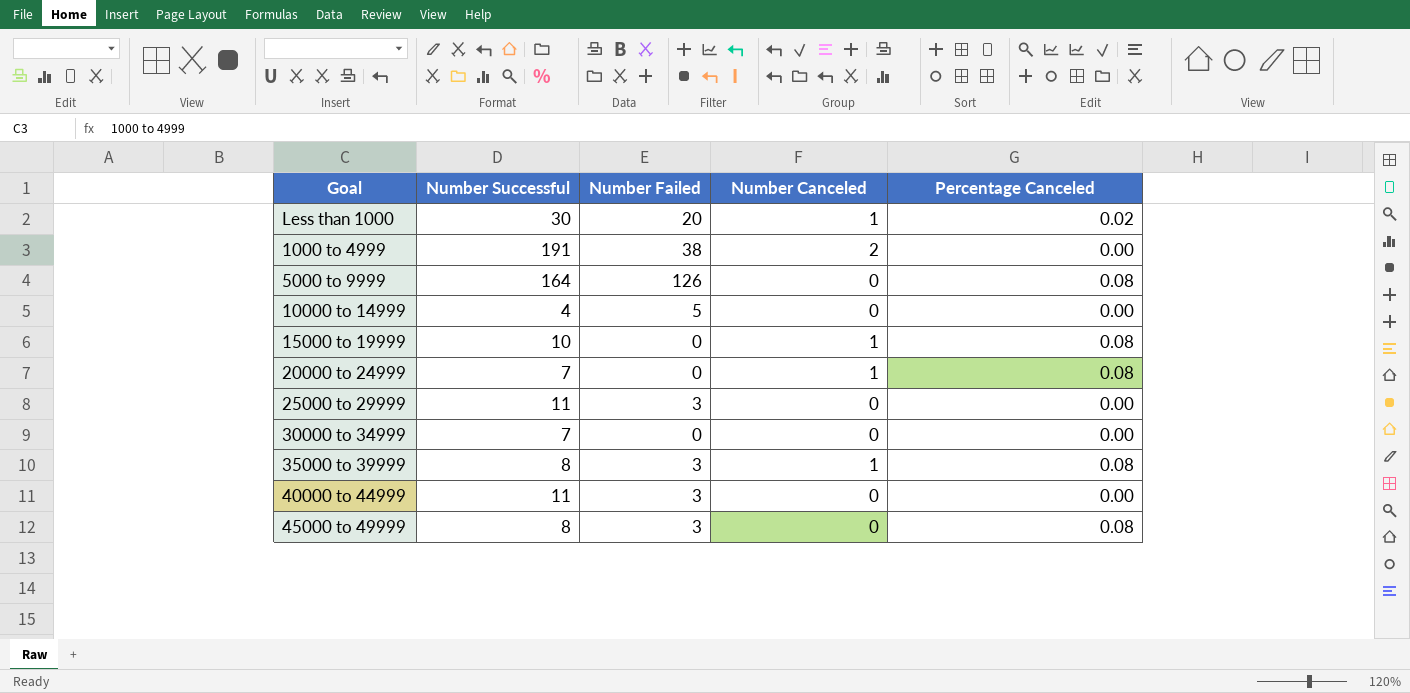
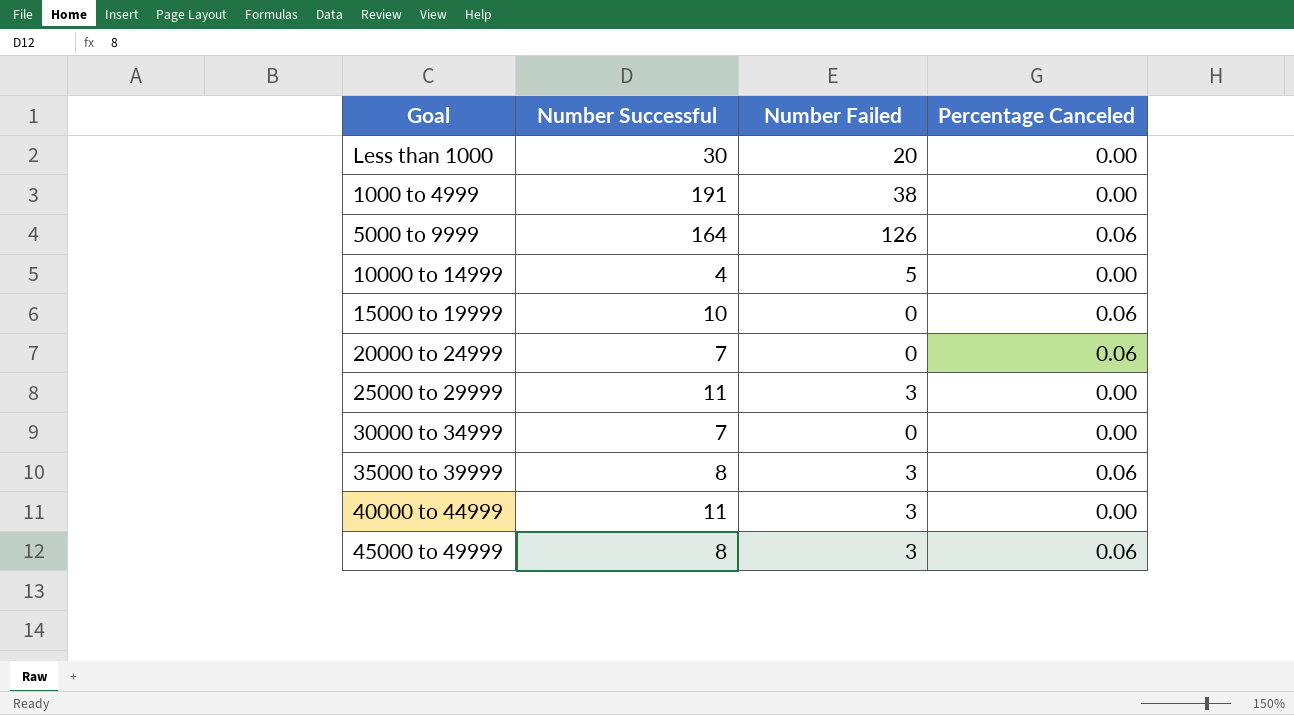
column Number Canceled | position: 4 -> none
Less than 1000 | Percentage Canceled: 0.02 -> 0.00
5000 to 9999 | Percentage Canceled: 0.08 -> 0.06
15000 to 19999 | Percentage Canceled: 0.08 -> 0.06
20000 to 24999 | Percentage Canceled: 0.08 -> 0.06
35000 to 39999 | Percentage Canceled: 0.08 -> 0.06
45000 to 49999 | Percentage Canceled: 0.08 -> 0.06

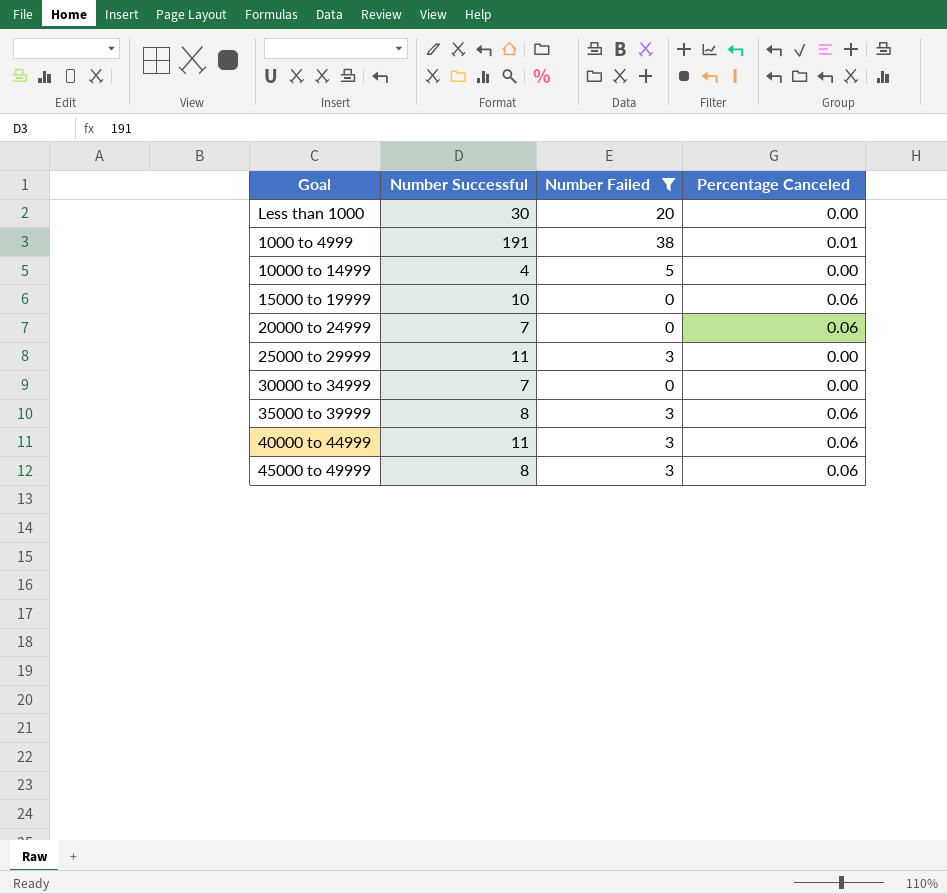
filter: none -> Number Failed != 126
1000 to 4999 | Percentage Canceled: 0.00 -> 0.01
40000 to 44999 | Percentage Canceled: 0.00 -> 0.06

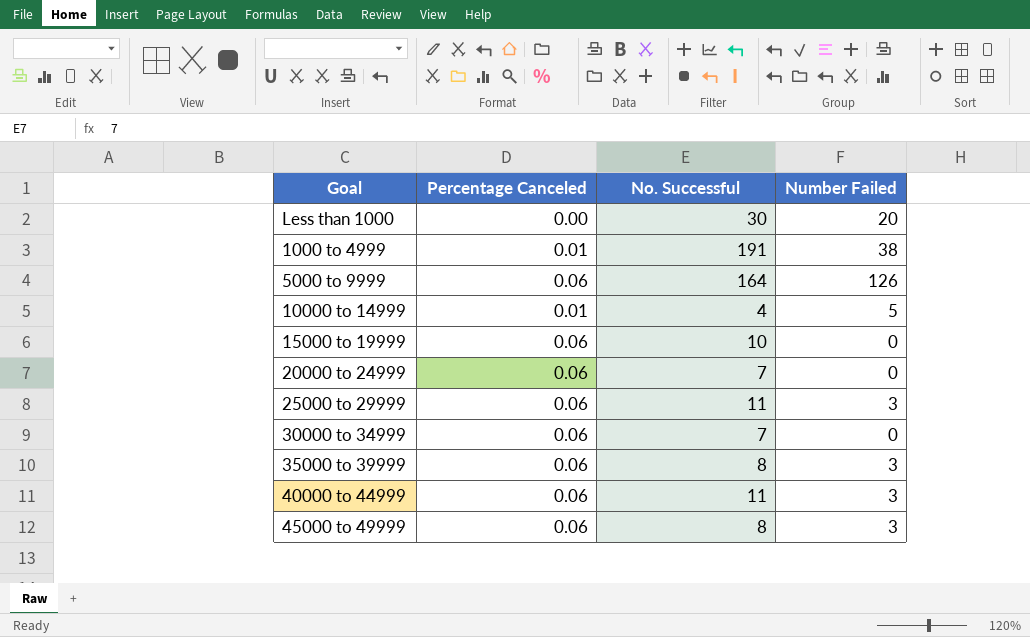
filter: Number Failed != 126 -> none
column Percentage Canceled | position: 4 -> 2
column name: Number Successful -> No. Successful
10000 to 14999 | Percentage Canceled: 0.00 -> 0.01
25000 to 29999 | Percentage Canceled: 0.00 -> 0.06
30000 to 34999 | Percentage Canceled: 0.00 -> 0.06

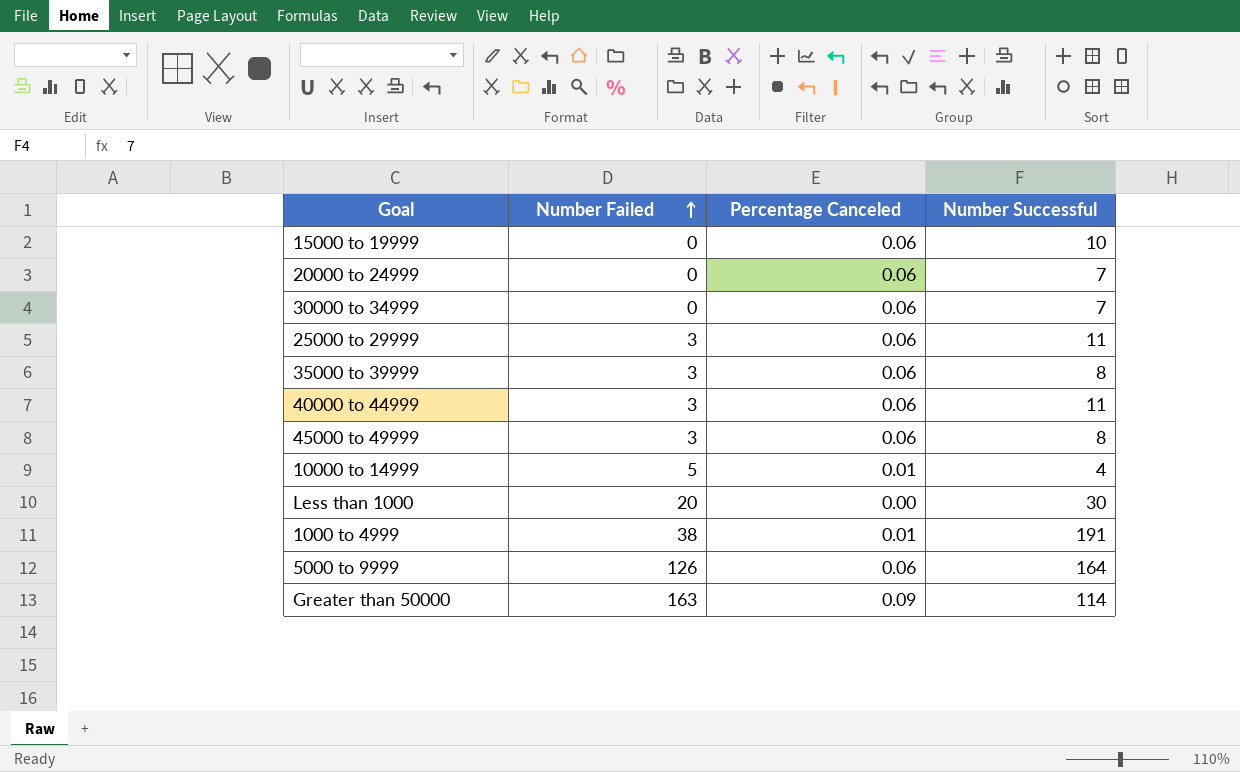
row order: none -> Number Failed ascending
column Number Failed | position: 4 -> 2
column name: No. Successful -> Number Successful
row Greater than 50000: none -> 163 | 0.09 | 114

